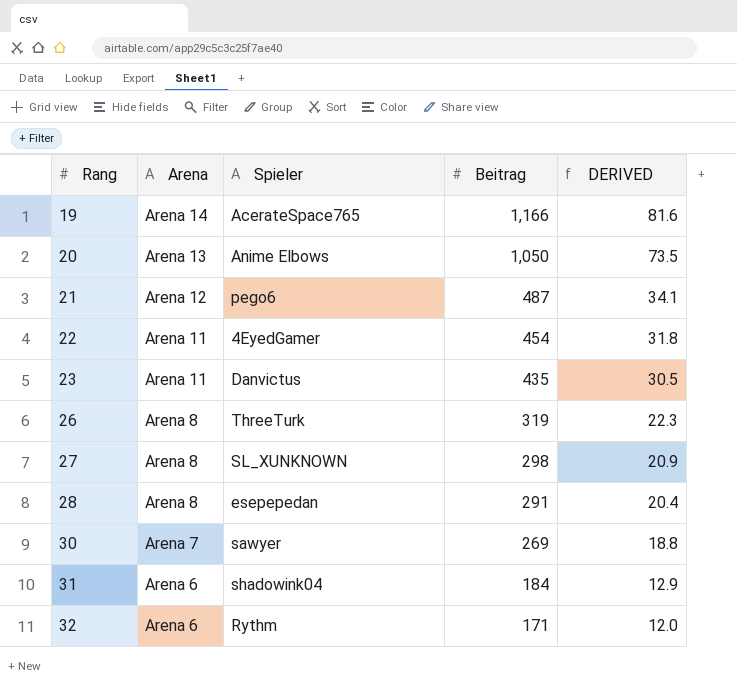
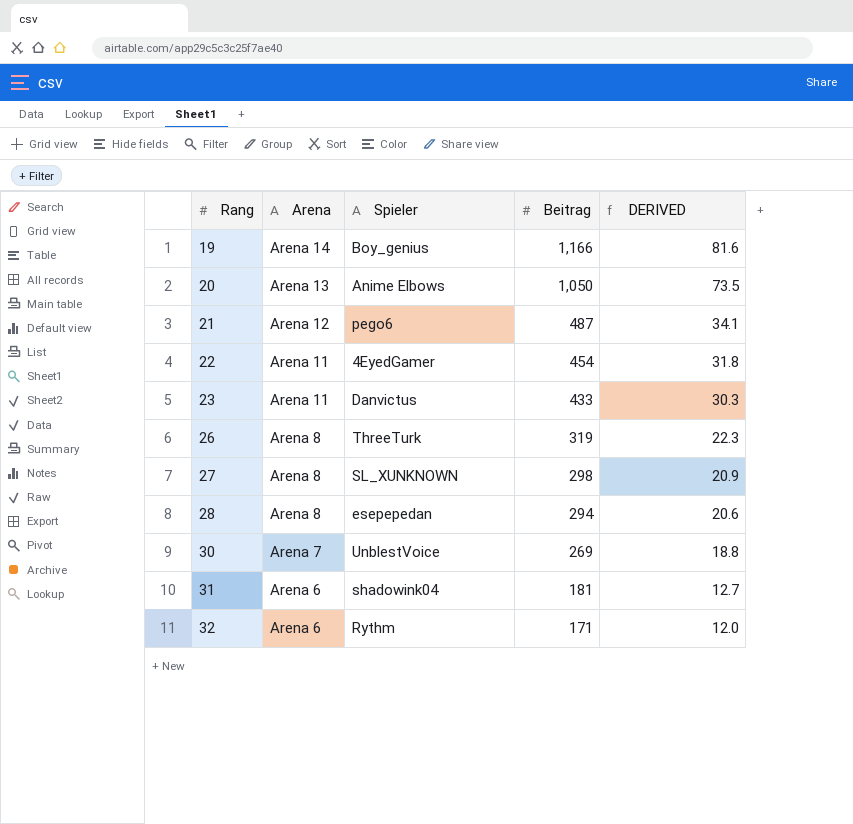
19 | Spieler: AcerateSpace765 -> Boy_genius
23 | Beitrag: 435 -> 433
23 | DERIVED: 30.5 -> 30.3
28 | Beitrag: 291 -> 294
28 | DERIVED: 20.4 -> 20.6
30 | Spieler: sawyer -> UnblestVoice
31 | Beitrag: 184 -> 181
31 | DERIVED: 12.9 -> 12.7

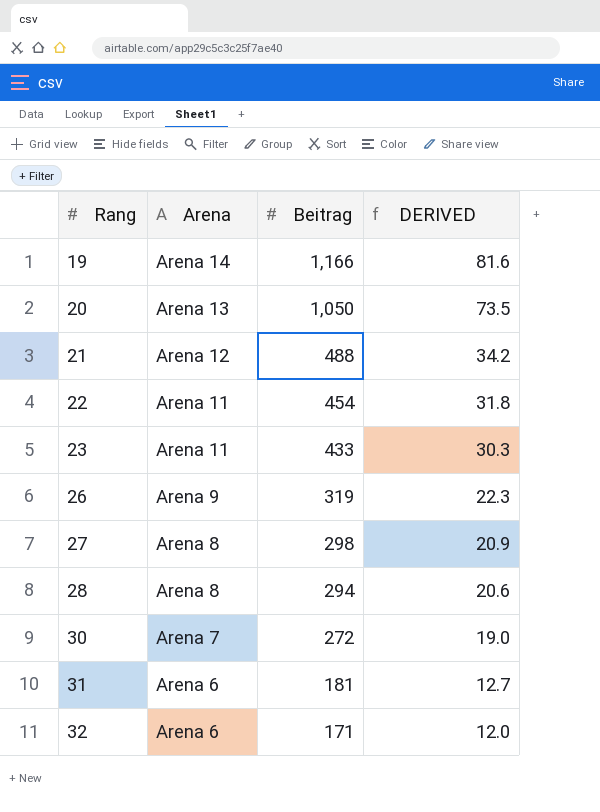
column Spieler | position: 3 -> none
21 | Beitrag: 487 -> 488
21 | DERIVED: 34.1 -> 34.2
26 | Arena: Arena 8 -> Arena 9
30 | Beitrag: 269 -> 272
30 | DERIVED: 18.8 -> 19.0

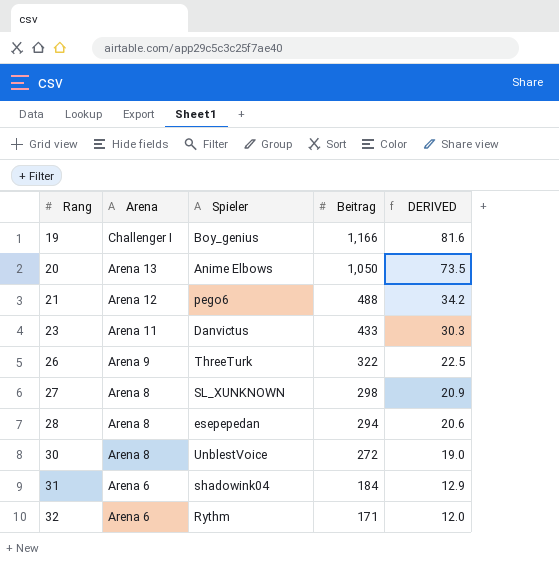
column Spieler | position: none -> 3
row 22: Arena 11 | 454 | 31.8 -> none
19 | Arena: Arena 14 -> Challenger I
26 | Beitrag: 319 -> 322
26 | DERIVED: 22.3 -> 22.5
30 | Arena: Arena 7 -> Arena 8
31 | Beitrag: 181 -> 184
31 | DERIVED: 12.7 -> 12.9

